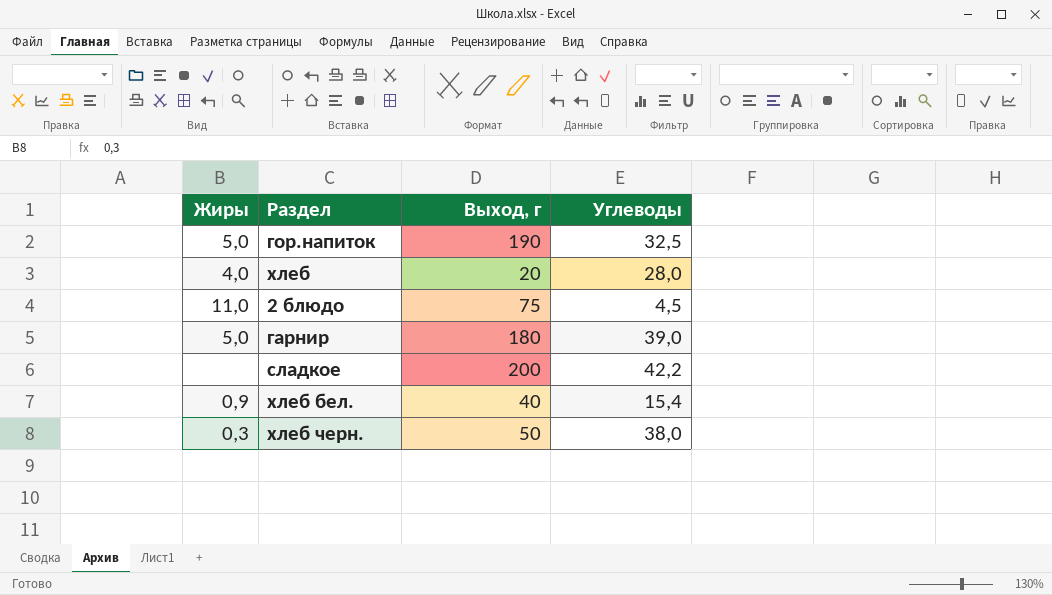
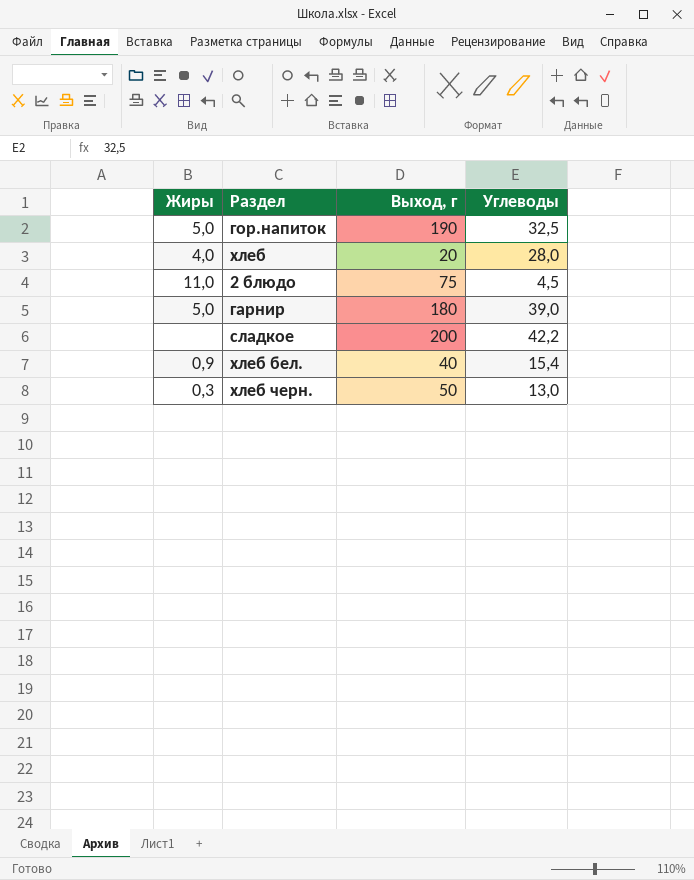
хлеб черн. | Углеводы: 38,0 -> 13,0

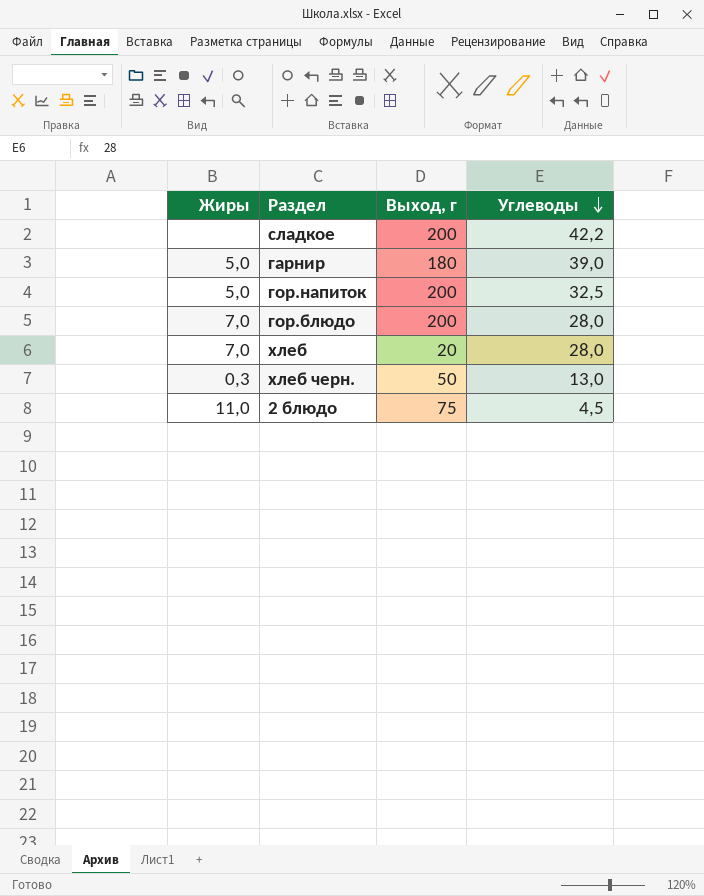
row order: none -> Углеводы descending
row хлеб бел.: 0,9 | 40 | 15,4 -> none
гор.напиток | Выход, г: 190 -> 200
row гор.блюдо: none -> 7,0 | 200 | 28,0
хлеб | Жиры: 4,0 -> 7,0

